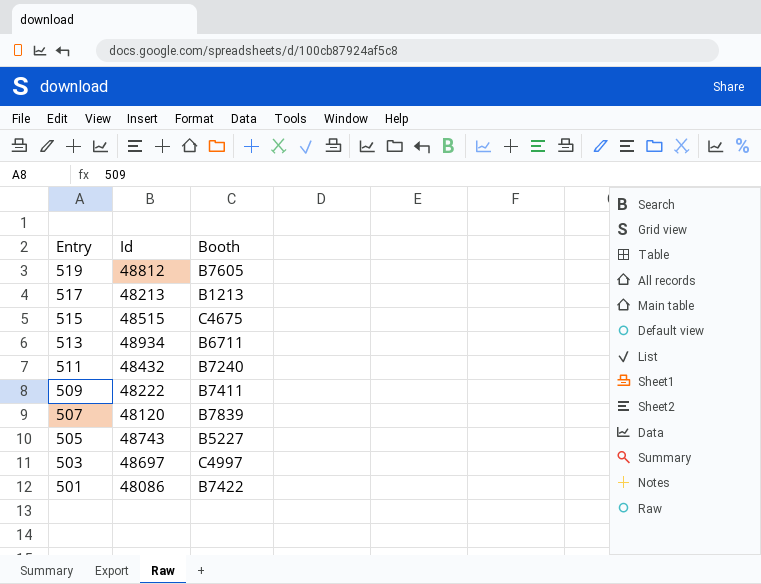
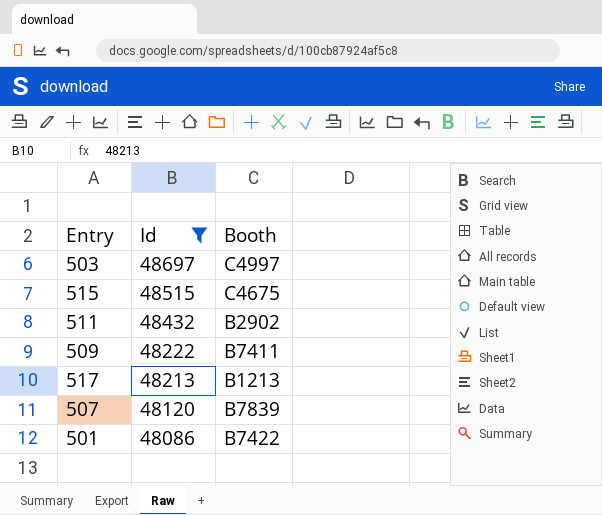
filter: none -> Id <= 48697
row order: Entry descending -> Id descending
511 | Booth: B7240 -> B2902

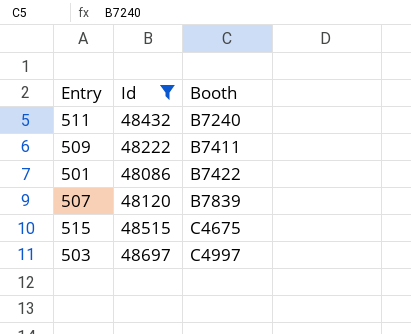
row order: Id descending -> Booth ascending
row 517: 48213 | B1213 -> none
511 | Booth: B2902 -> B7240

